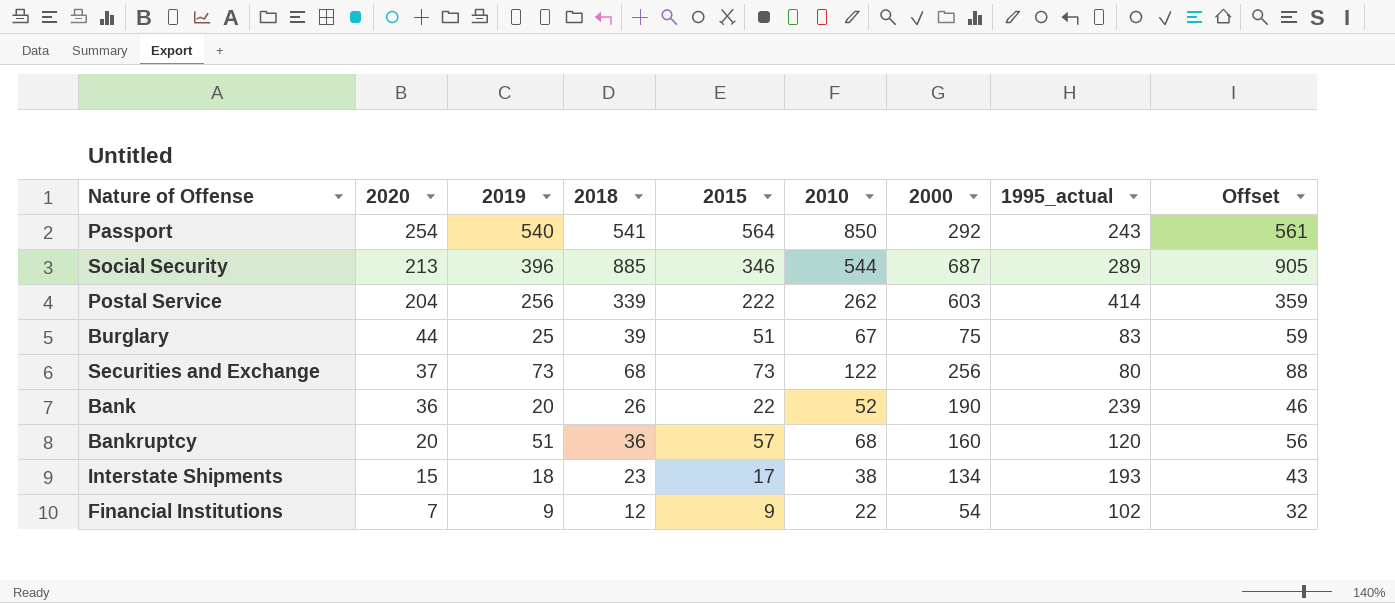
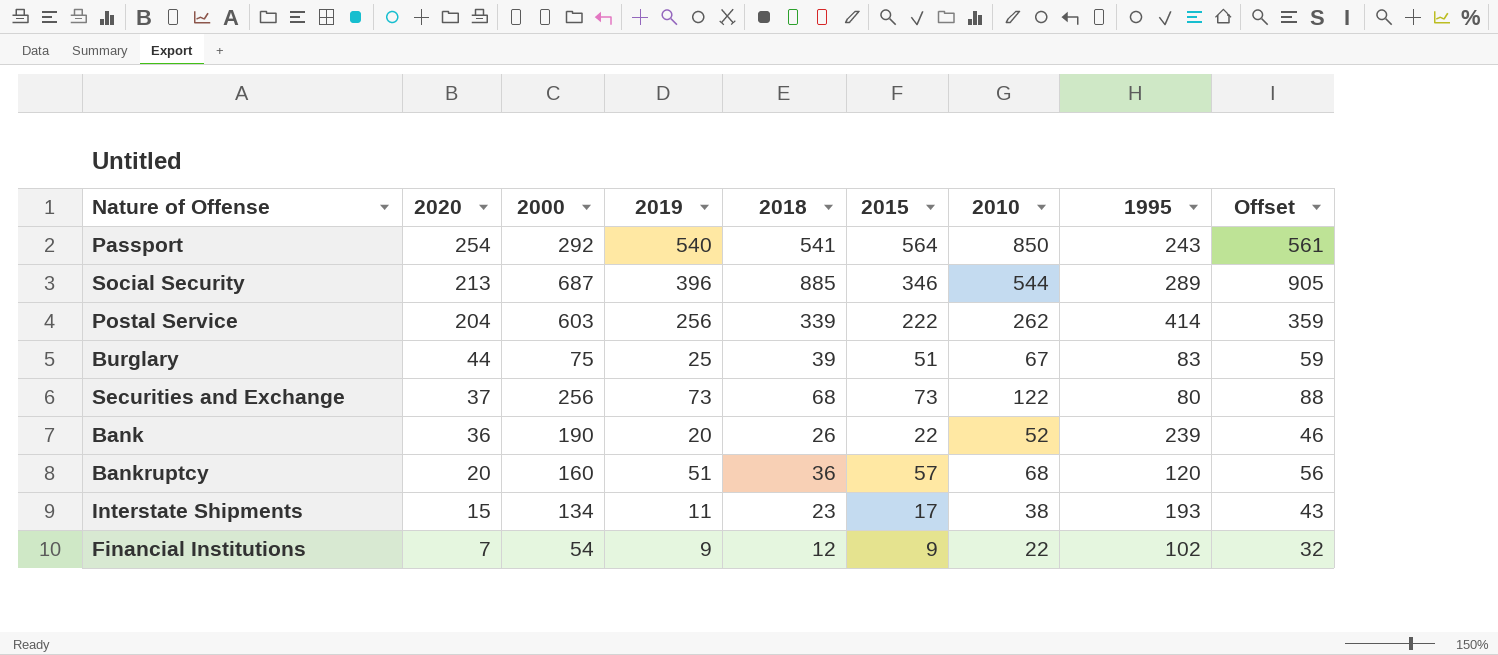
column 2000 | position: 7 -> 3
column name: 1995_actual -> 1995
Interstate Shipments | 2019: 18 -> 11

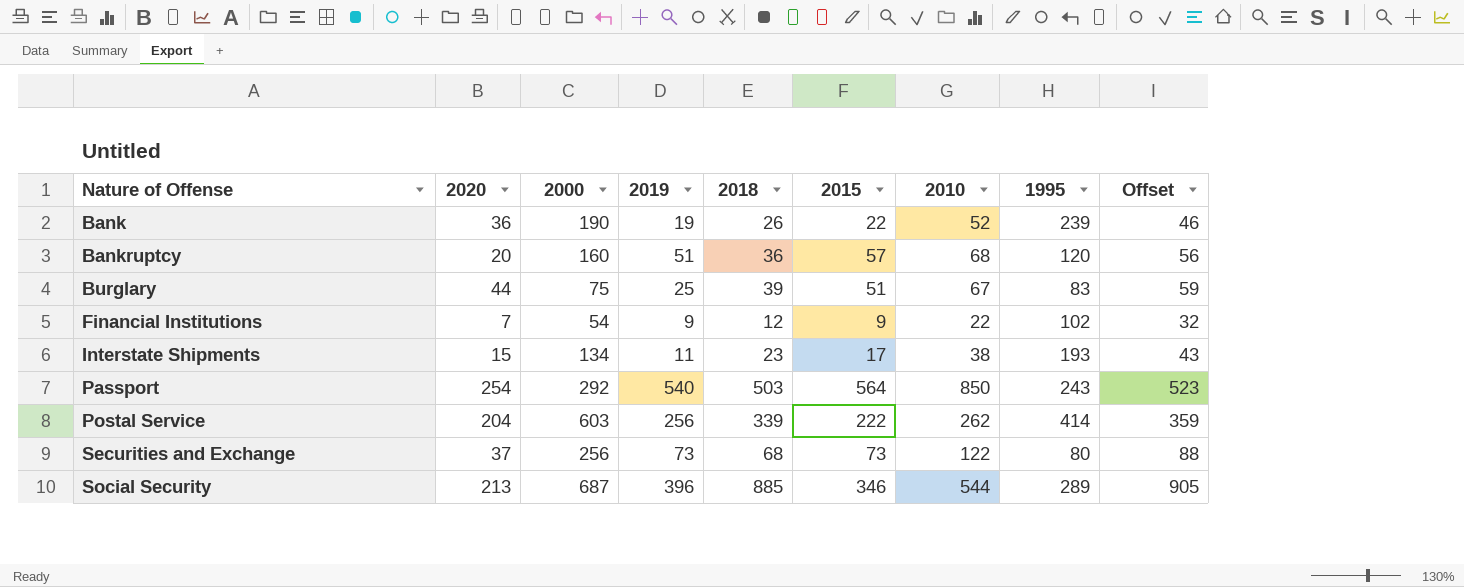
row order: 2020 descending -> Nature of Offense ascending
Bank | 2019: 20 -> 19
Passport | 2018: 541 -> 503
Passport | Offset: 561 -> 523

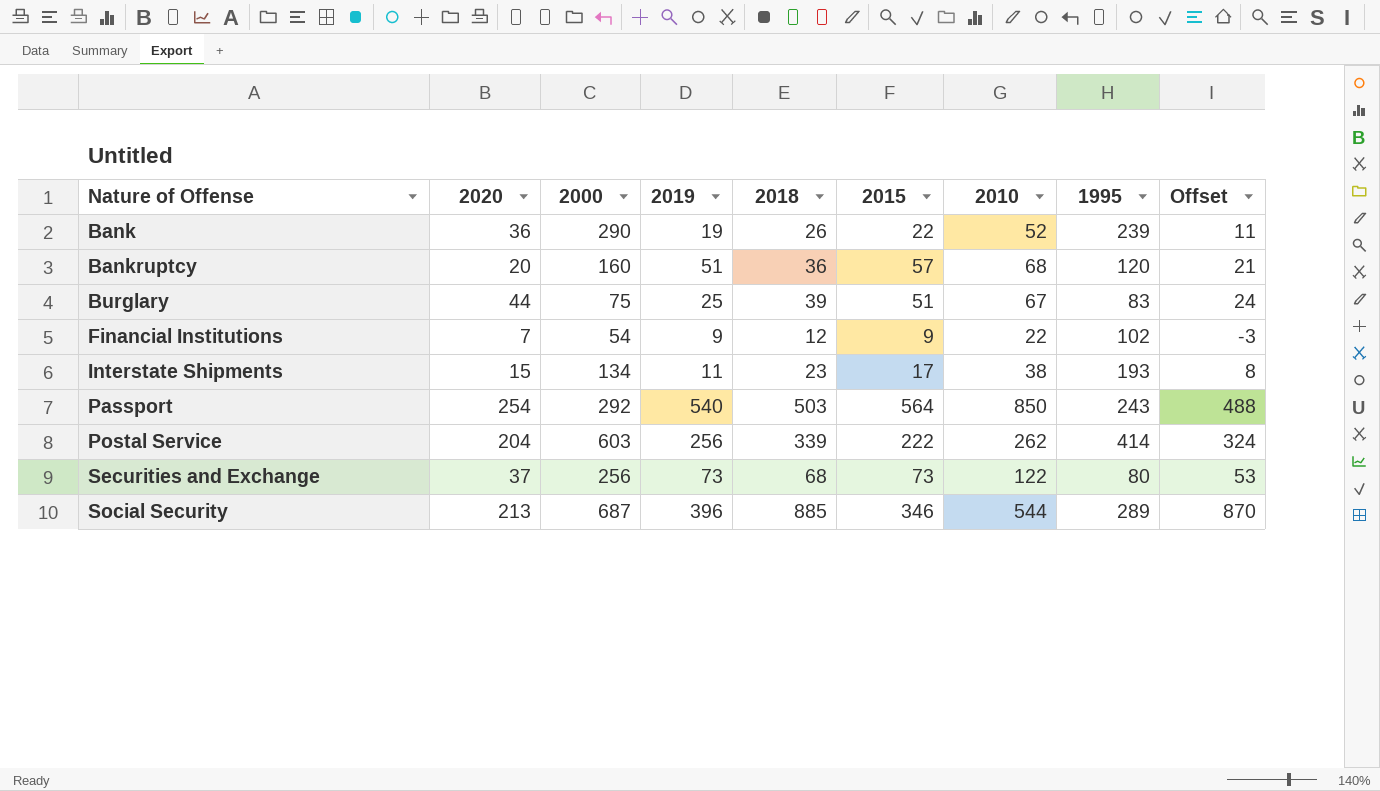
column Offset | formula: [2018] + 20 -> [2018] - 15
Bank | 2000: 190 -> 290

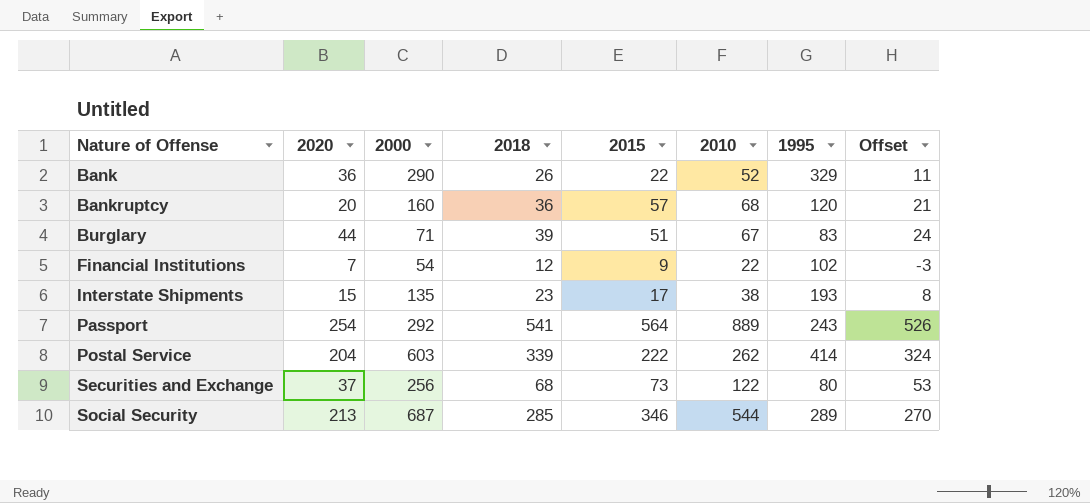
column 2019 | position: 4 -> none
Bank | 1995: 239 -> 329
Burglary | 2000: 75 -> 71
Interstate Shipments | 2000: 134 -> 135
Passport | 2018: 503 -> 541
Passport | 2010: 850 -> 889
Passport | Offset: 488 -> 526
Social Security | 2018: 885 -> 285
Social Security | Offset: 870 -> 270

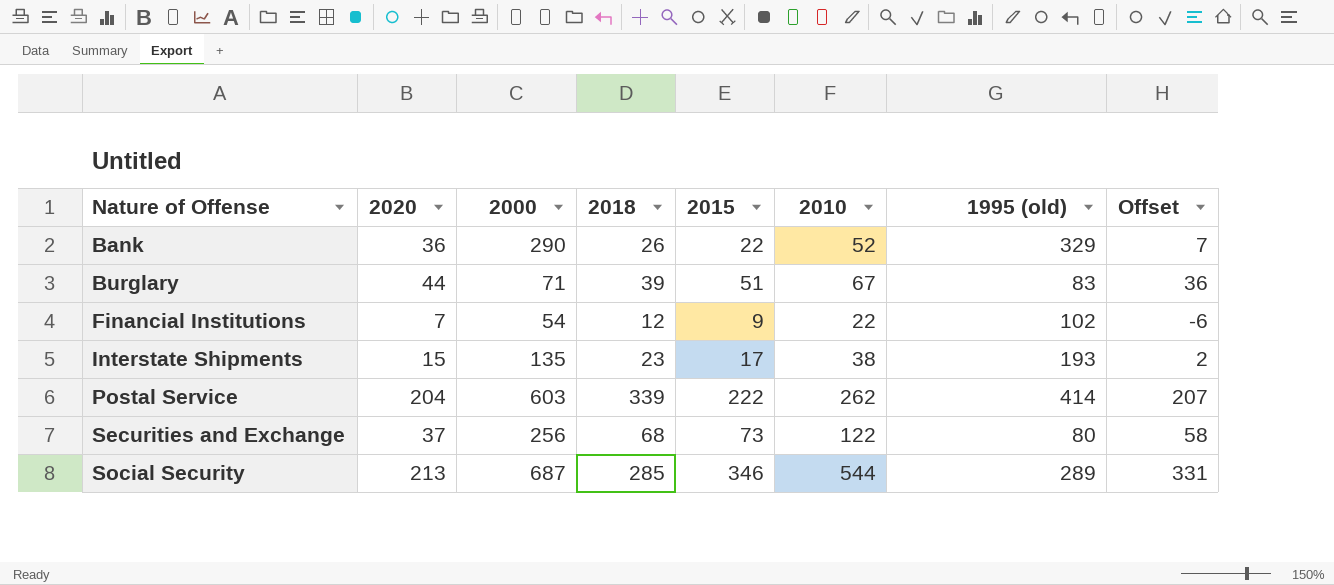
column name: 1995 -> 1995 (old)
column Offset | formula: [2018] - 15 -> [2015] - 15
row Bankruptcy: 20 | 160 | 36 | 57 | 68 | 120 | 21 -> none
row Passport: 254 | 292 | 541 | 564 | 889 | 243 | 526 -> none

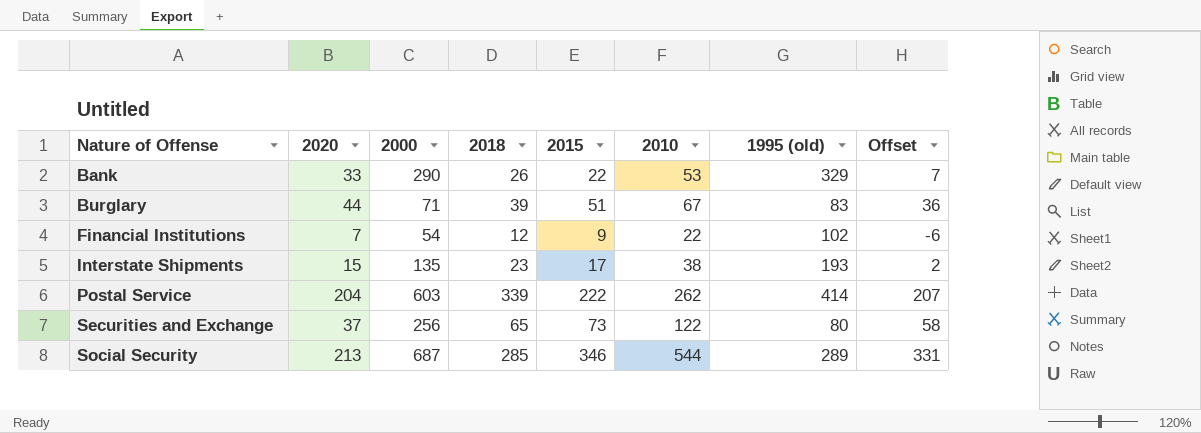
Bank | 2020: 36 -> 33
Bank | 2010: 52 -> 53
Securities and Exchange | 2018: 68 -> 65

